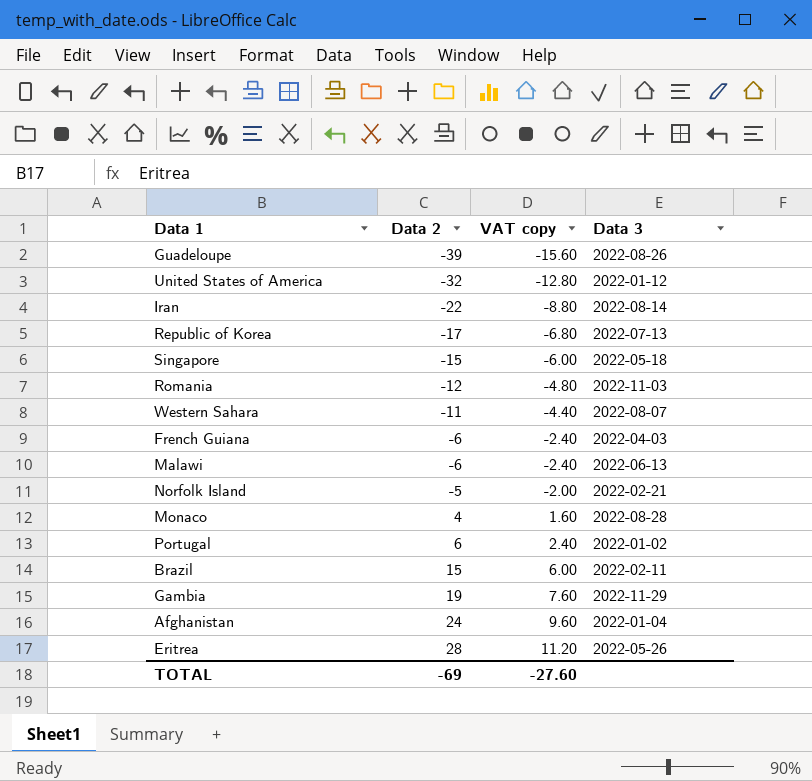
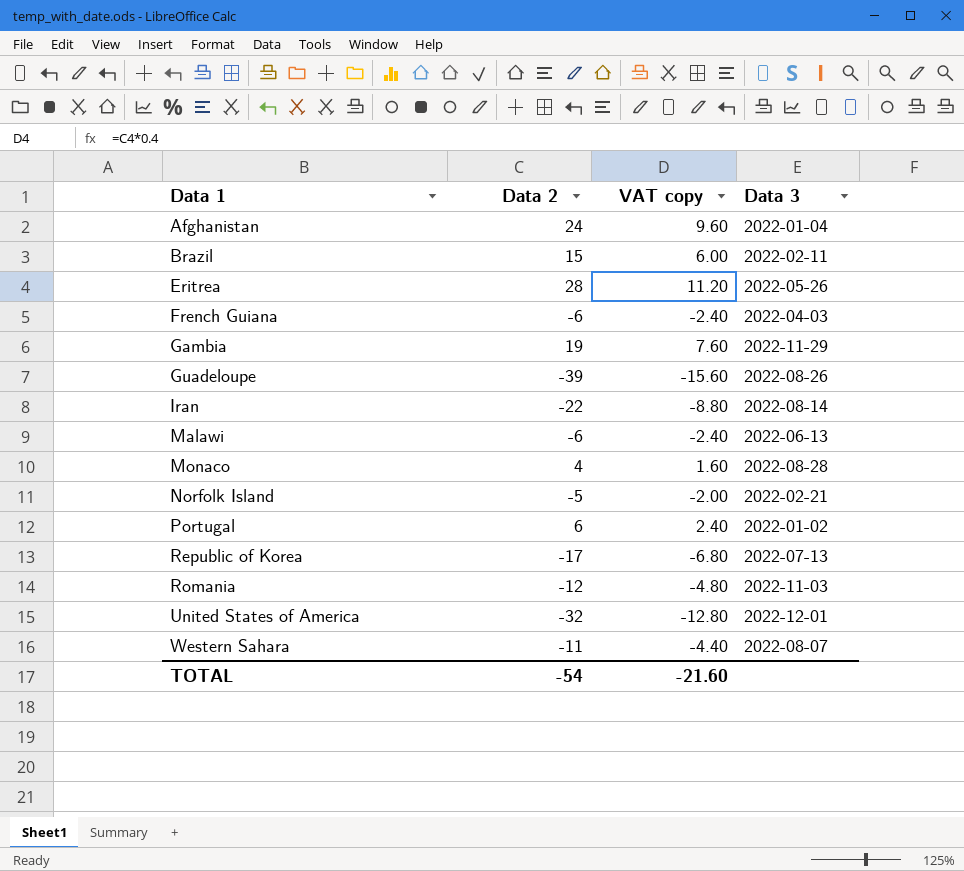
row order: Data 2 ascending -> Data 1 ascending
row Singapore: -15 | -6.00 | 2022-05-18 -> none
United States of America | Data 3: 2022-01-12 -> 2022-12-01
TOTAL | Data 2: -69 -> -54
TOTAL | VAT copy: -27.60 -> -21.60

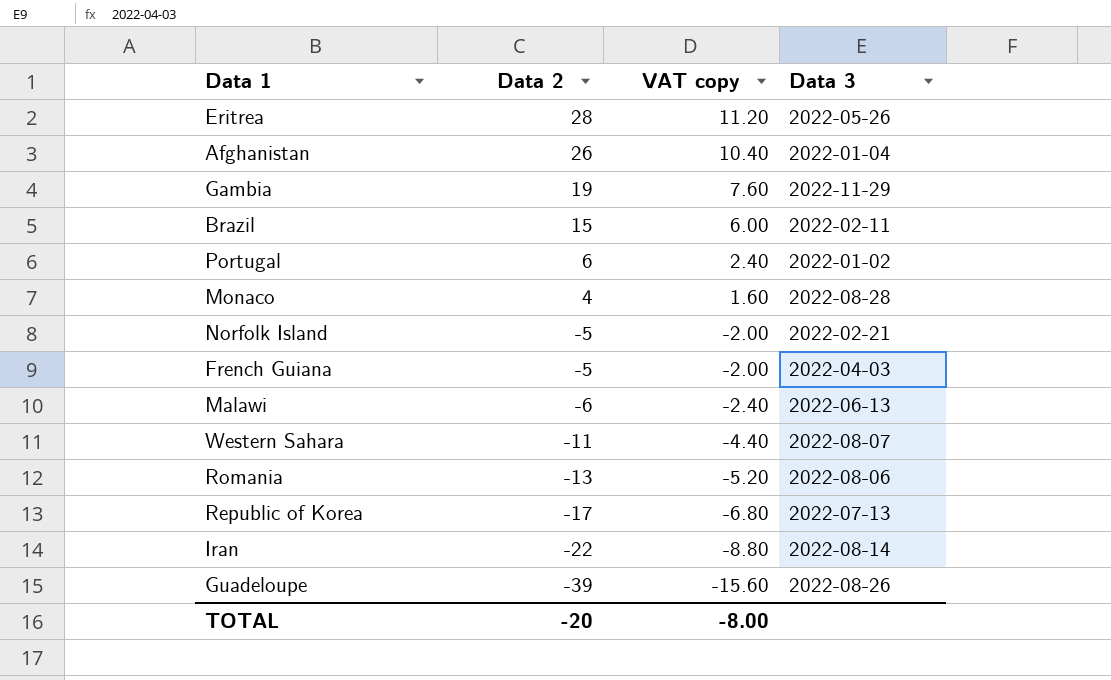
row order: Data 1 ascending -> Data 2 descending
row United States of America: -32 | -12.80 | 2022-12-01 -> none
Afghanistan | Data 2: 24 -> 26
Afghanistan | VAT copy: 9.60 -> 10.40
French Guiana | Data 2: -6 -> -5
French Guiana | VAT copy: -2.40 -> -2.00
Romania | Data 2: -12 -> -13
Romania | VAT copy: -4.80 -> -5.20
Romania | Data 3: 2022-11-03 -> 2022-08-06
TOTAL | Data 2: -54 -> -20
TOTAL | VAT copy: -21.60 -> -8.00

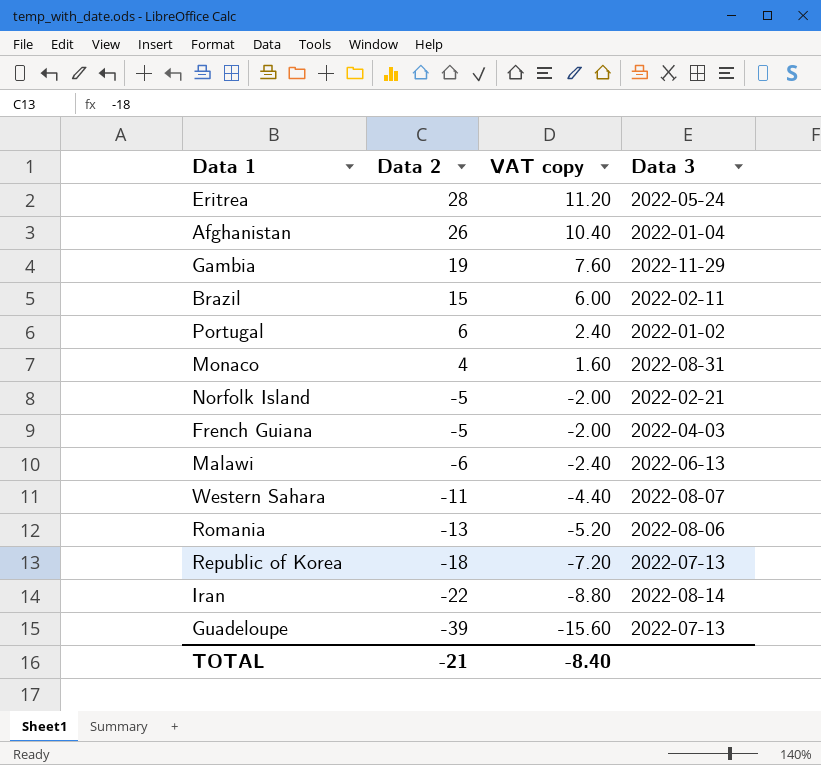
Eritrea | Data 3: 2022-05-26 -> 2022-05-24
Monaco | Data 3: 2022-08-28 -> 2022-08-31
Republic of Korea | Data 2: -17 -> -18
Republic of Korea | VAT copy: -6.80 -> -7.20
Guadeloupe | Data 3: 2022-08-26 -> 2022-07-13
TOTAL | Data 2: -20 -> -21
TOTAL | VAT copy: -8.00 -> -8.40

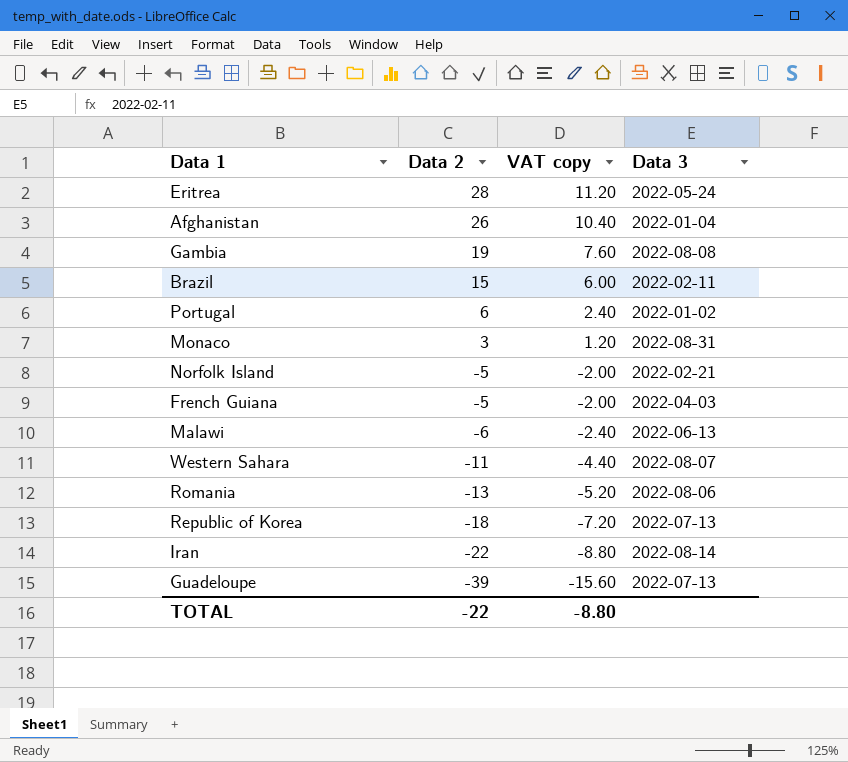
Gambia | Data 3: 2022-11-29 -> 2022-08-08
Monaco | Data 2: 4 -> 3
Monaco | VAT copy: 1.60 -> 1.20
TOTAL | Data 2: -21 -> -22
TOTAL | VAT copy: -8.40 -> -8.80

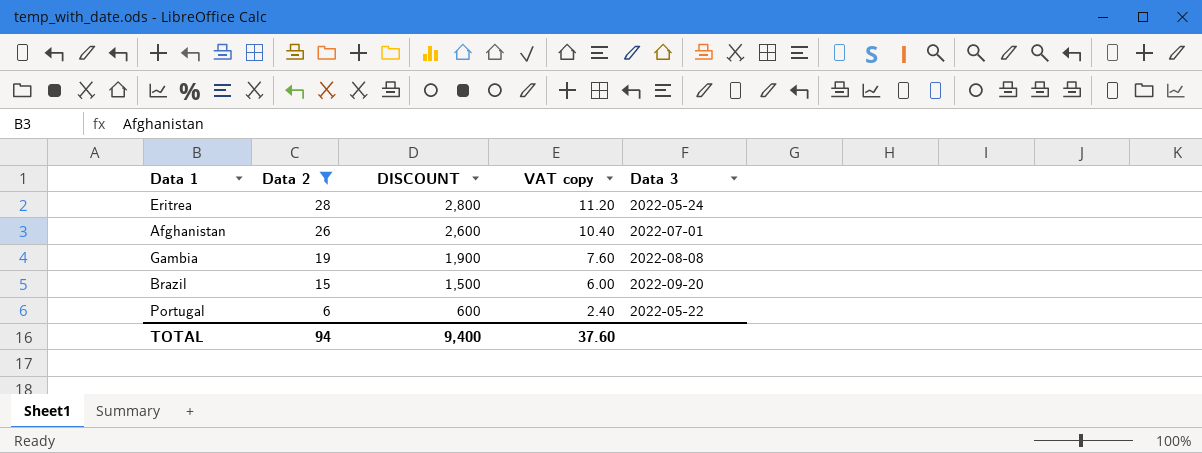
filter: none -> Data 2 >= 6
column DISCOUNT | formula: none -> [Data 2] * 100
Afghanistan | Data 3: 2022-01-04 -> 2022-07-01
Brazil | Data 3: 2022-02-11 -> 2022-09-20
Portugal | Data 3: 2022-01-02 -> 2022-05-22
TOTAL | Data 2: -22 -> 94
TOTAL | VAT copy: -8.80 -> 37.60

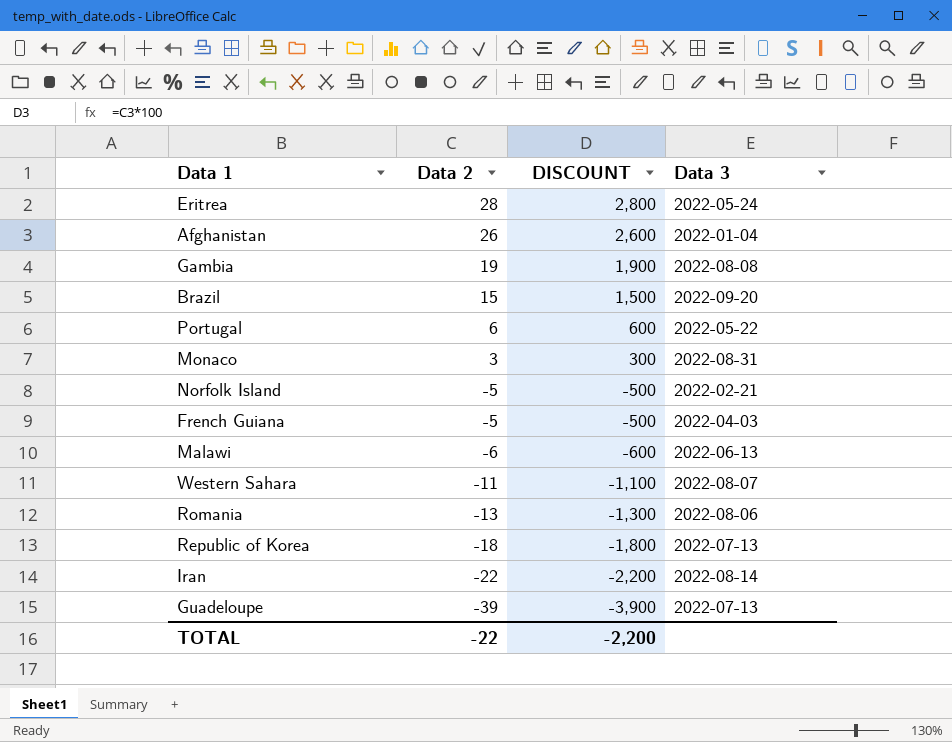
filter: Data 2 >= 6 -> none
column VAT copy | formula: [Data 2] * 0.4 -> none
Afghanistan | Data 3: 2022-07-01 -> 2022-01-04
TOTAL | Data 2: 94 -> -22
TOTAL | DISCOUNT: 9,400 -> -2,200

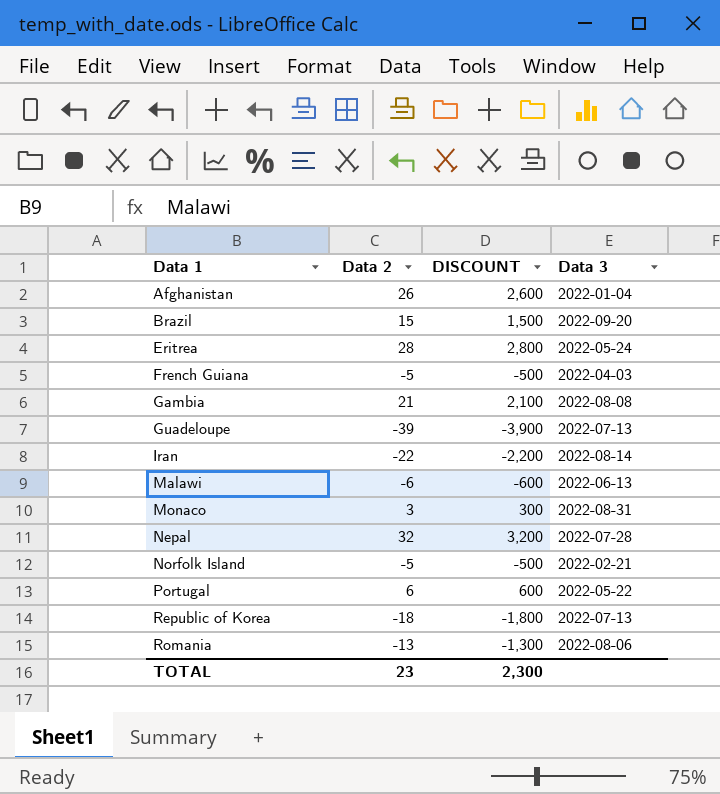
row order: Data 2 descending -> Data 1 ascending
row Western Sahara: -11 | -1,100 | 2022-08-07 -> none
Gambia | Data 2: 19 -> 21
Gambia | DISCOUNT: 1,900 -> 2,100
row Nepal: none -> 32 | 3,200 | 2022-07-28
TOTAL | Data 2: -22 -> 23
TOTAL | DISCOUNT: -2,200 -> 2,300

